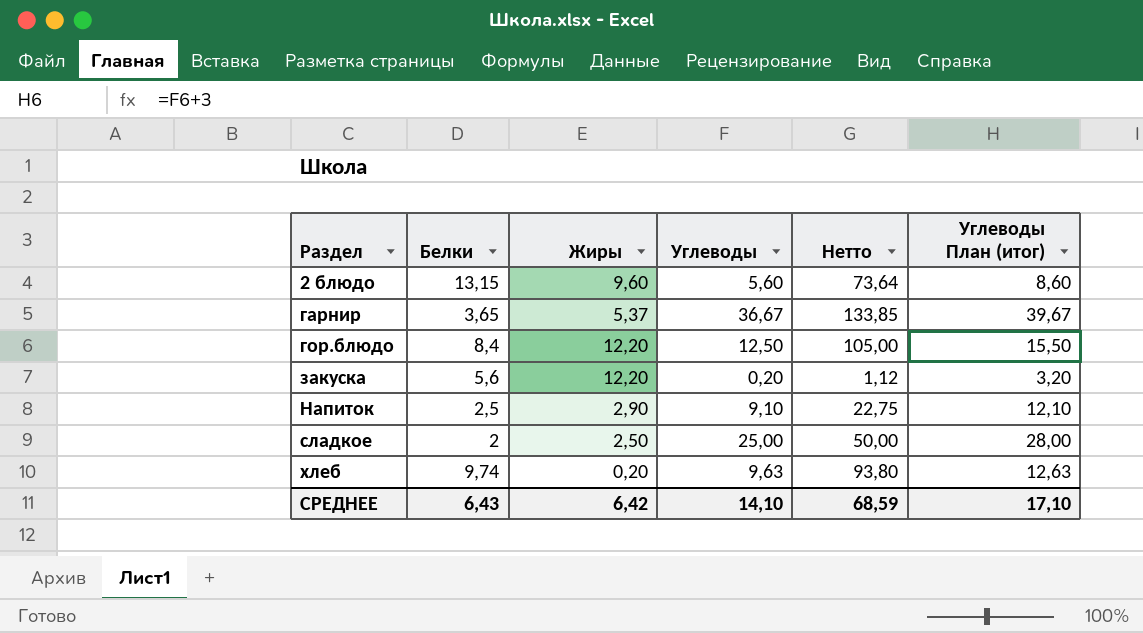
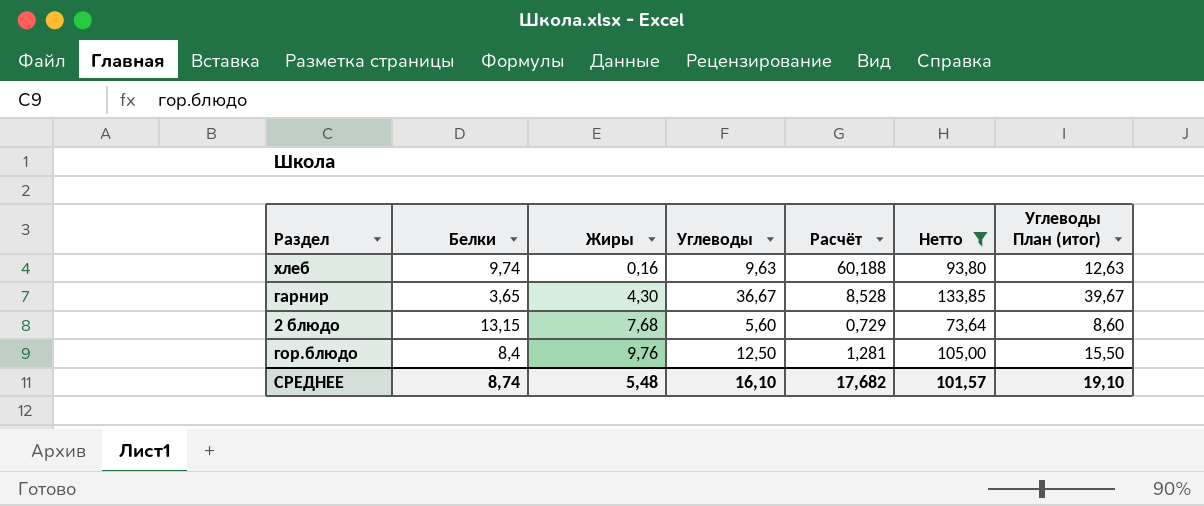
filter: none -> Нетто >= 73,64
row order: Раздел ascending -> Жиры ascending
column Расчёт | formula: none -> [Углеводы] / [Жиры]
хлеб | Жиры: 0,20 -> 0,16
гарнир | Жиры: 5,37 -> 4,30
2 блюдо | Жиры: 9,60 -> 7,68
гор.блюдо | Жиры: 12,20 -> 9,76
СРЕДНЕЕ | Белки: 6,43 -> 8,74
СРЕДНЕЕ | Жиры: 6,42 -> 5,48
СРЕДНЕЕ | Углеводы: 14,10 -> 16,10
СРЕДНЕЕ | Нетто: 68,59 -> 101,57
СРЕДНЕЕ | Углеводы План (итог): 17,10 -> 19,10

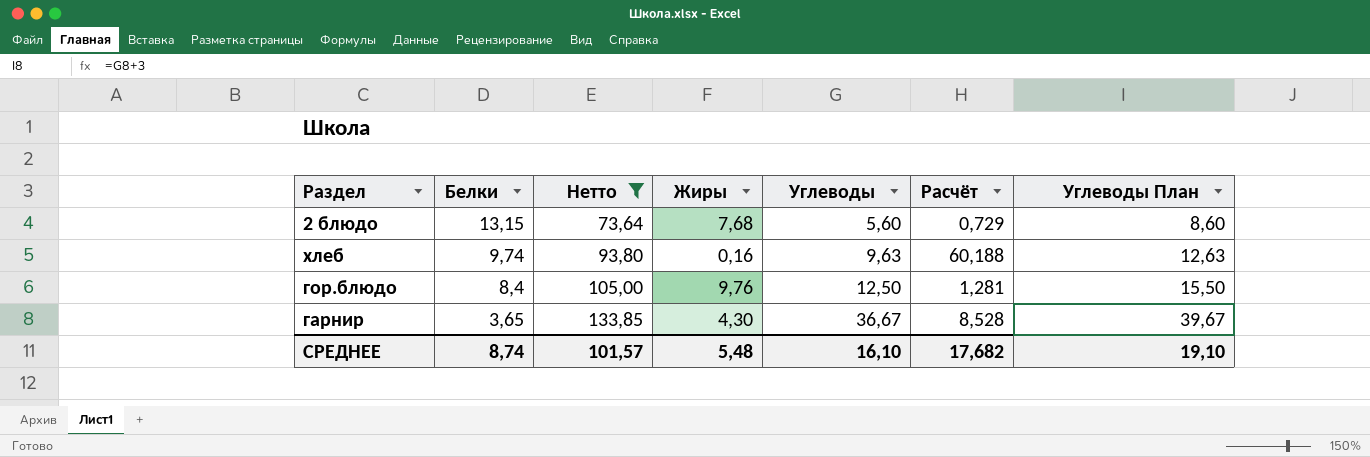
row order: Жиры ascending -> Белки descending
column Нетто | position: 6 -> 3
column name: Углеводы План (итог) -> Углеводы План

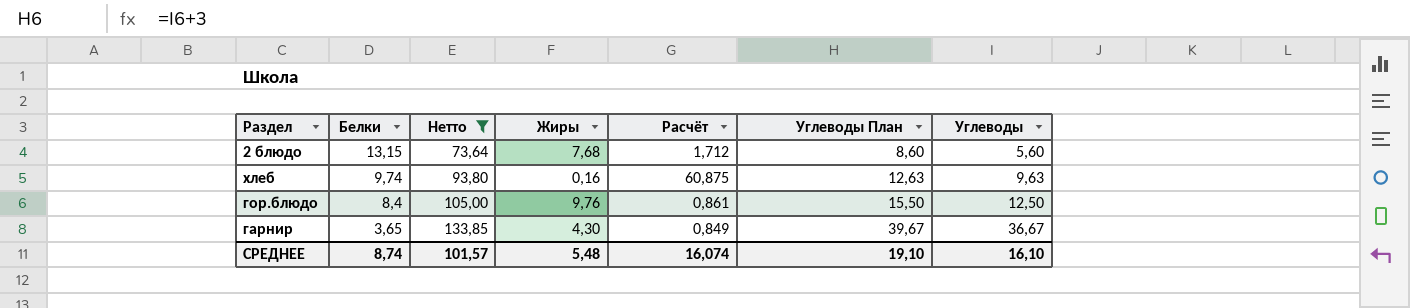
column Расчёт | formula: [Углеводы] / [Жиры] -> [Белки] / [Жиры]
column Углеводы | position: 5 -> 7
СРЕДНЕЕ | Расчёт: 17,682 -> 16,074

